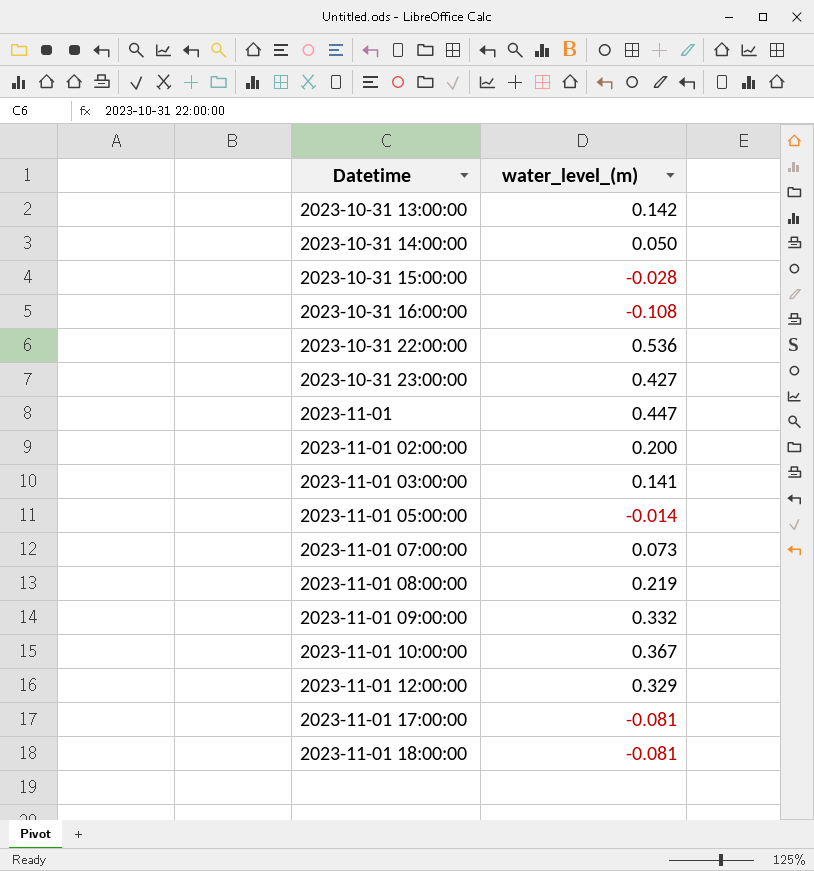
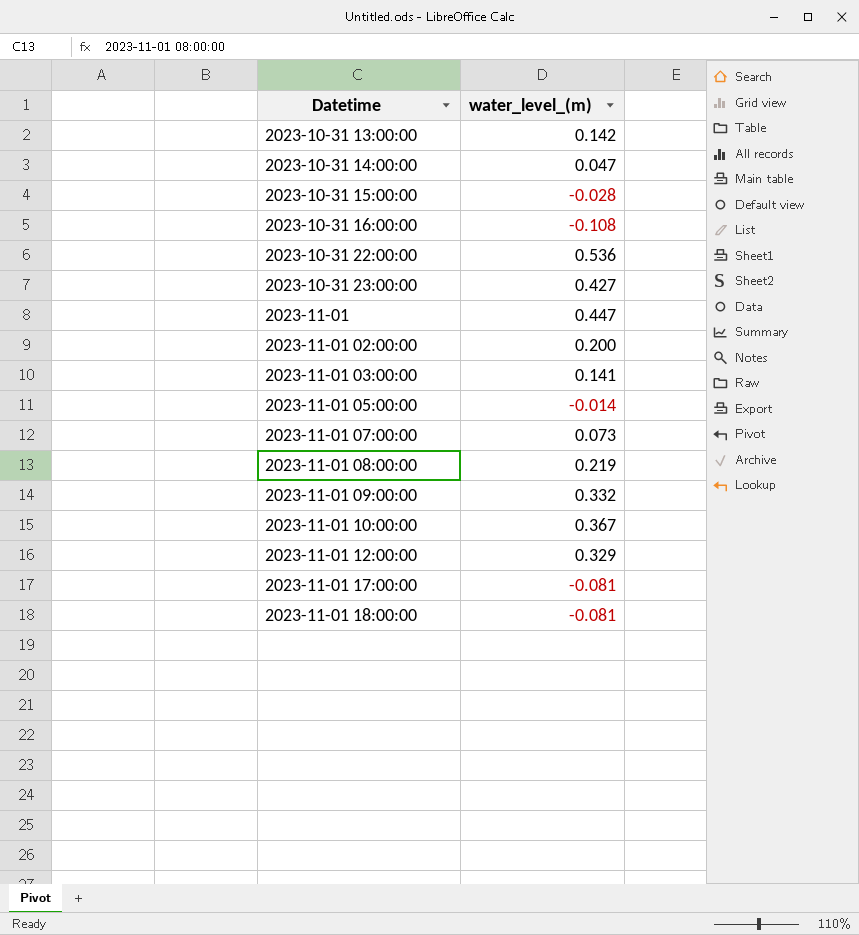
2023-10-31 14:00:00 | water_level_(m): 0.050 -> 0.047

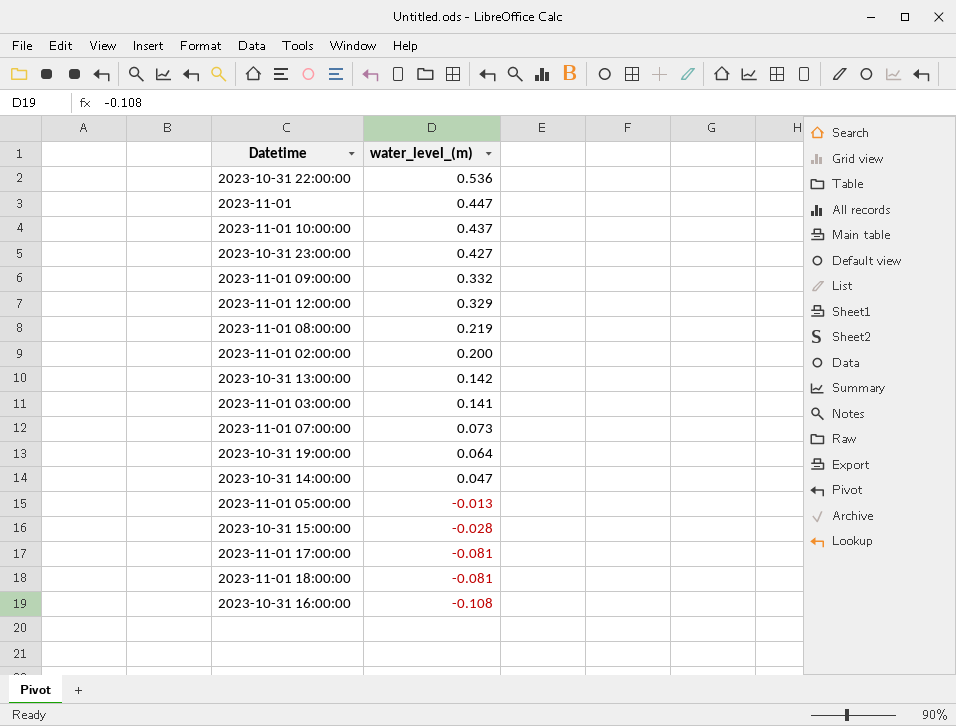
row order: Datetime ascending -> water_level_(m) descending
2023-11-01 10:00:00 | water_level_(m): 0.367 -> 0.437
row 2023-10-31 19:00:00: none -> 0.064
2023-11-01 05:00:00 | water_level_(m): -0.014 -> -0.013

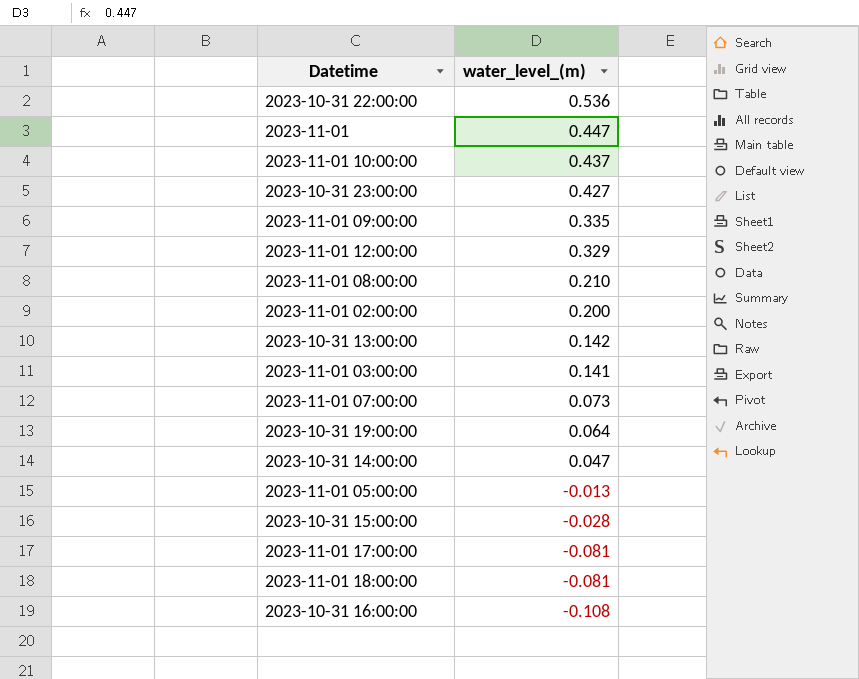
2023-11-01 09:00:00 | water_level_(m): 0.332 -> 0.335
2023-11-01 08:00:00 | water_level_(m): 0.219 -> 0.210

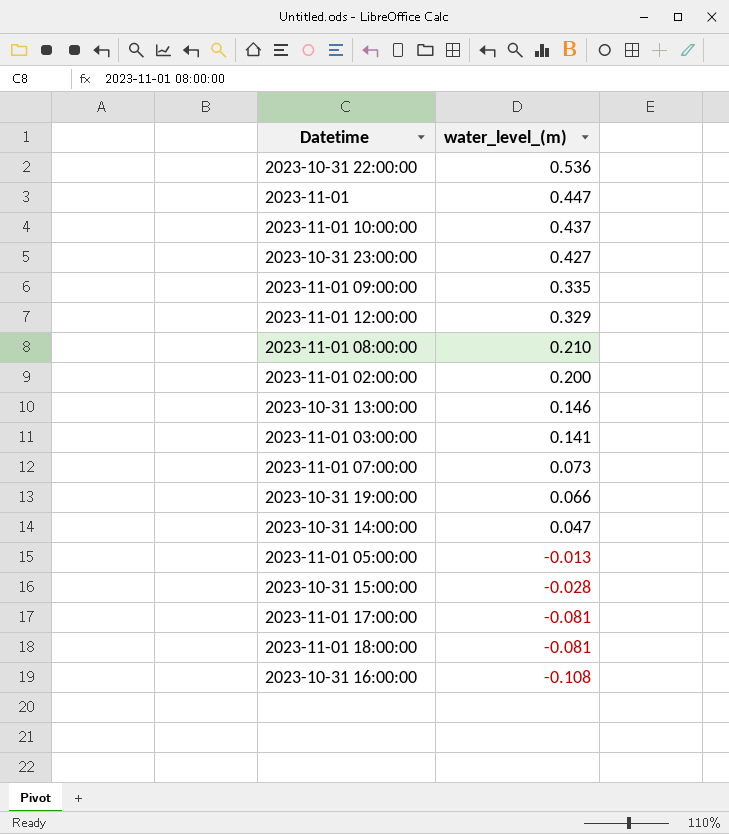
2023-10-31 13:00:00 | water_level_(m): 0.142 -> 0.146
2023-10-31 19:00:00 | water_level_(m): 0.064 -> 0.066

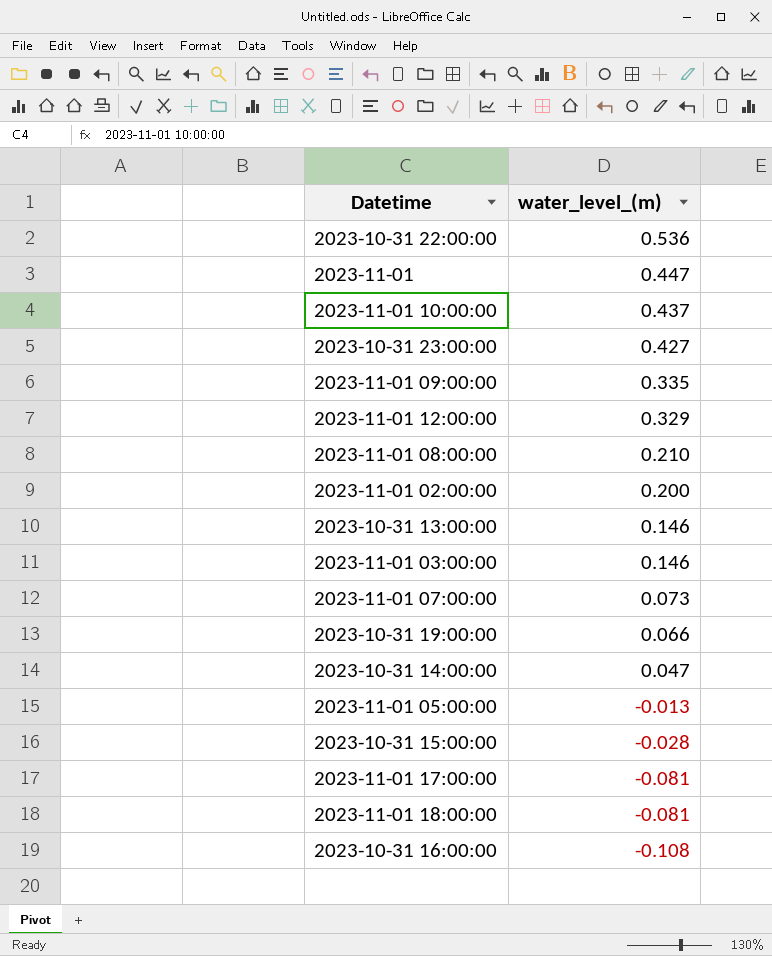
2023-11-01 03:00:00 | water_level_(m): 0.141 -> 0.146

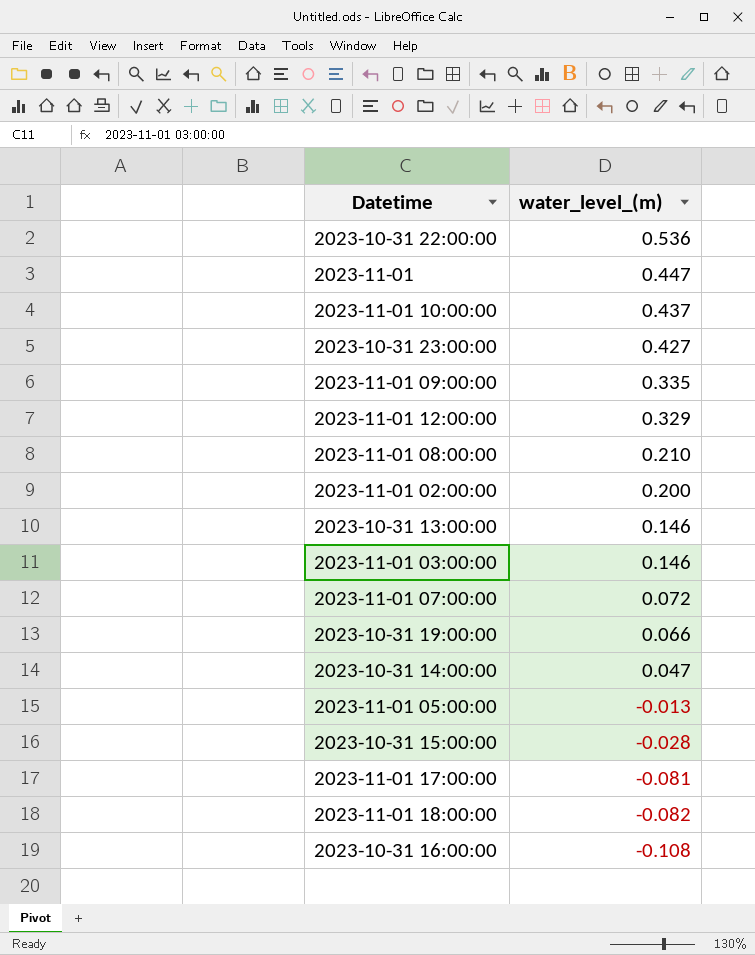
2023-11-01 07:00:00 | water_level_(m): 0.073 -> 0.072
2023-11-01 18:00:00 | water_level_(m): -0.081 -> -0.082

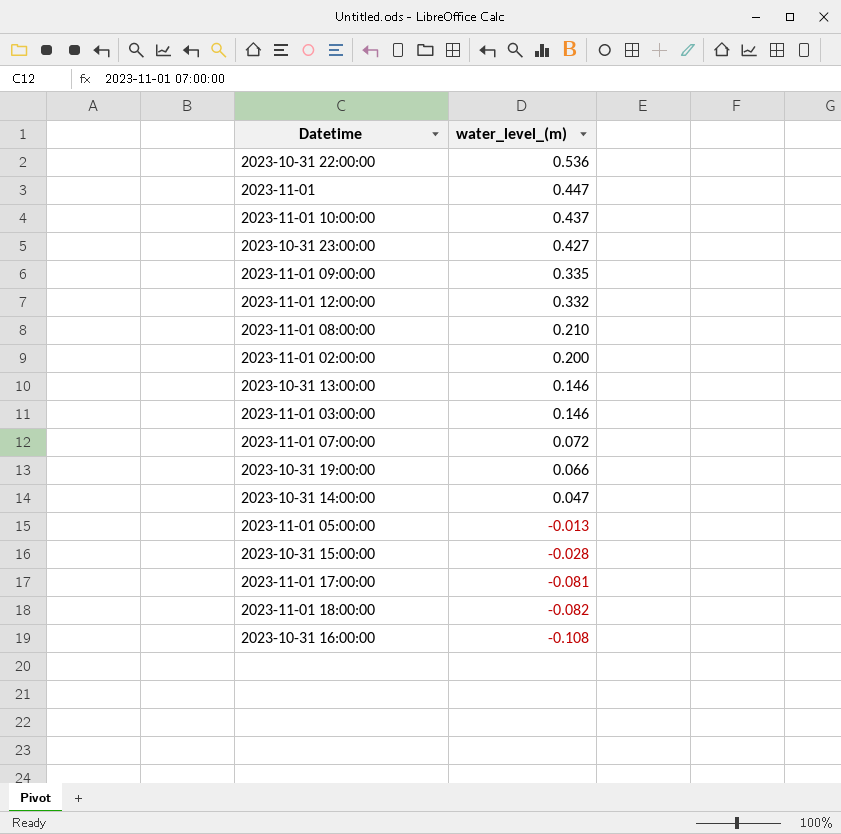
2023-11-01 12:00:00 | water_level_(m): 0.329 -> 0.332

